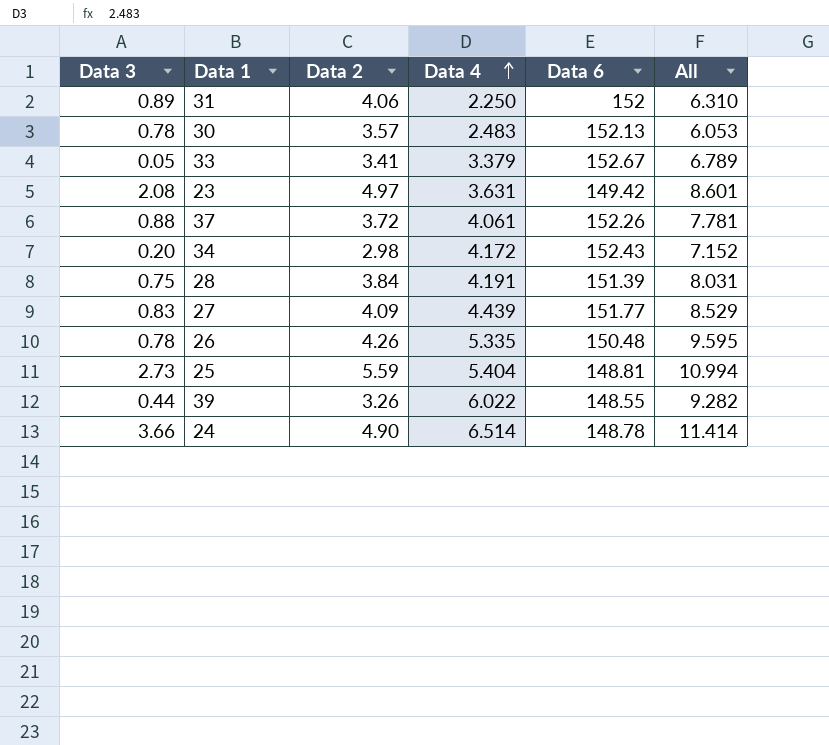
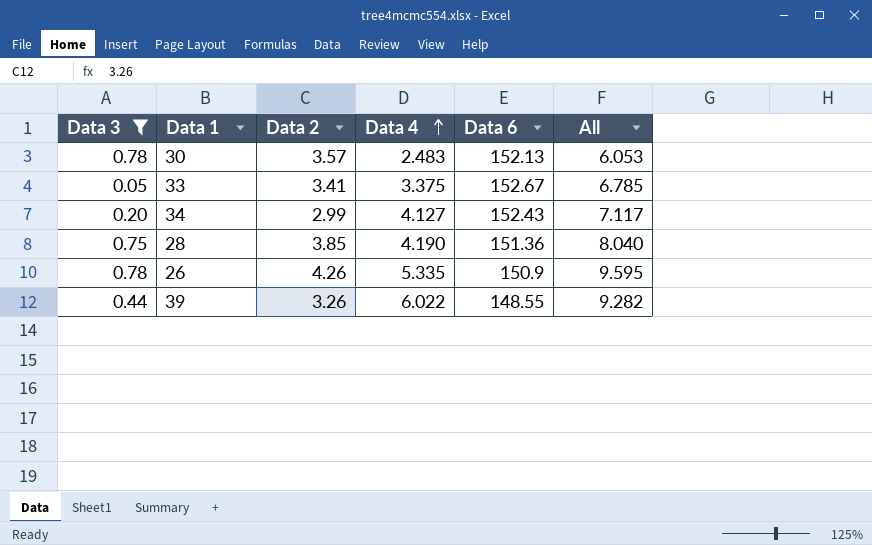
filter: none -> Data 3 <= 0.78
33 | Data 4: 3.379 -> 3.375
33 | All: 6.789 -> 6.785
34 | Data 2: 2.98 -> 2.99
34 | Data 4: 4.172 -> 4.127
34 | All: 7.152 -> 7.117
28 | Data 2: 3.84 -> 3.85
28 | Data 4: 4.191 -> 4.190
28 | Data 6: 151.39 -> 151.36
28 | All: 8.031 -> 8.040
26 | Data 6: 150.48 -> 150.9

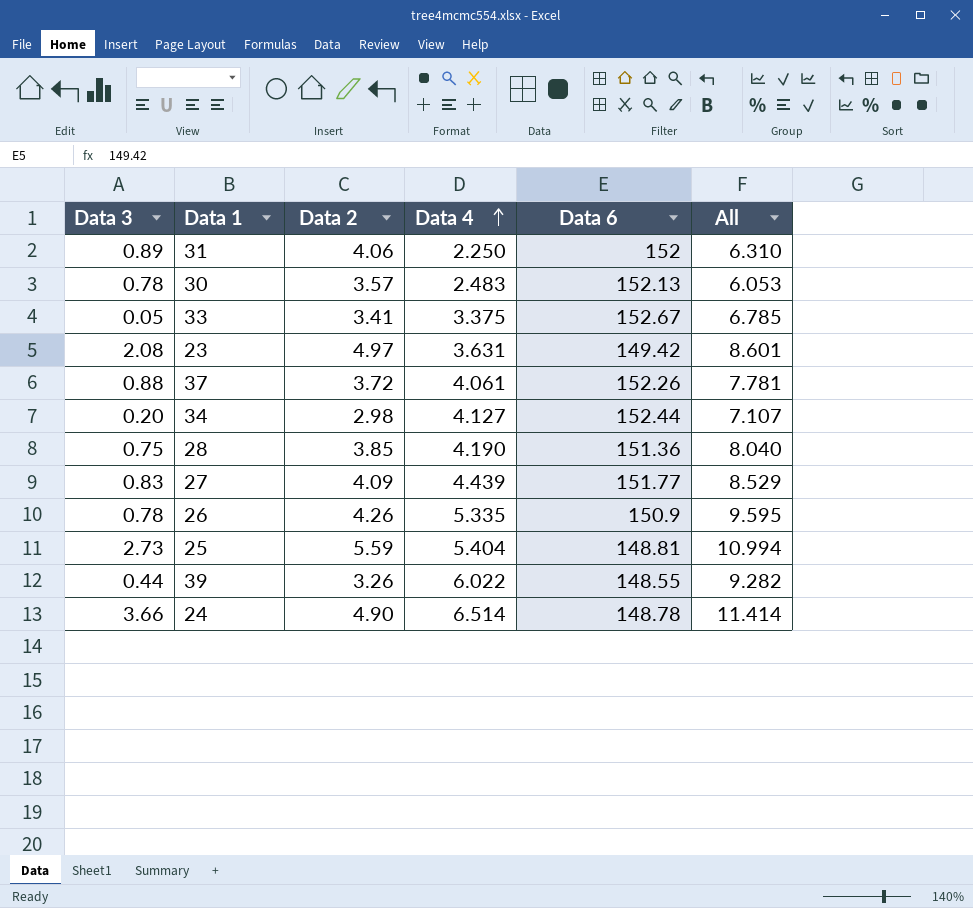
filter: Data 3 <= 0.78 -> none
34 | Data 2: 2.99 -> 2.98
34 | Data 6: 152.43 -> 152.44
34 | All: 7.117 -> 7.107

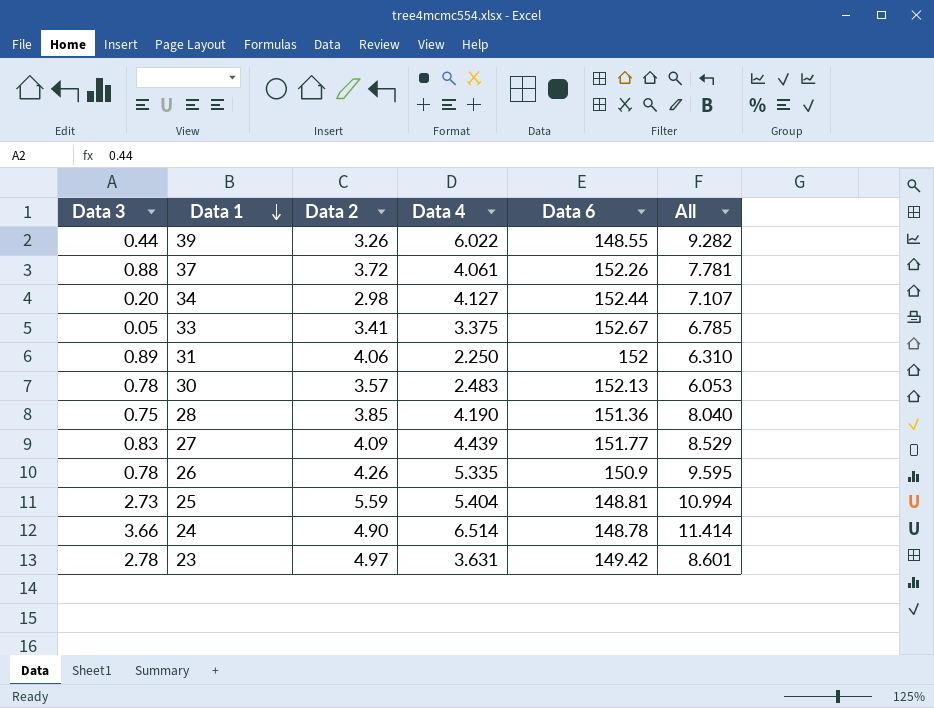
row order: Data 4 ascending -> Data 1 descending
23 | Data 3: 2.08 -> 2.78

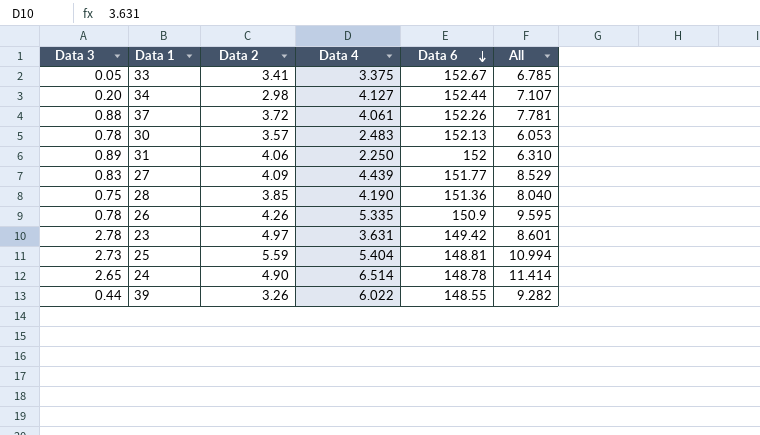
row order: Data 1 descending -> Data 6 descending
24 | Data 3: 3.66 -> 2.65

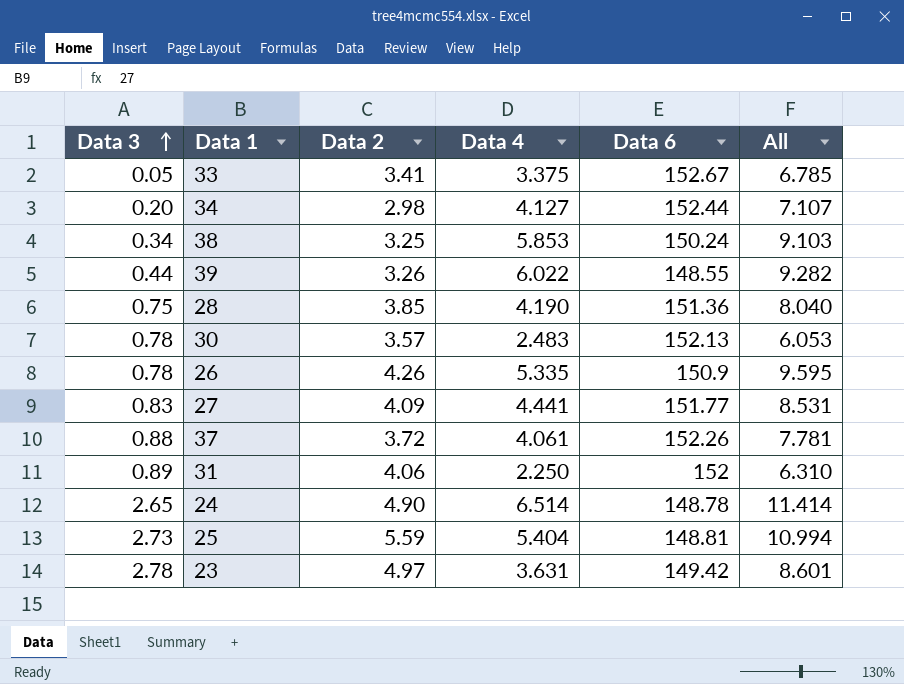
row order: Data 6 descending -> Data 3 ascending
row 38: none -> 0.34 | 3.25 | 5.853 | 150.24 | 9.103
27 | Data 4: 4.439 -> 4.441
27 | All: 8.529 -> 8.531

